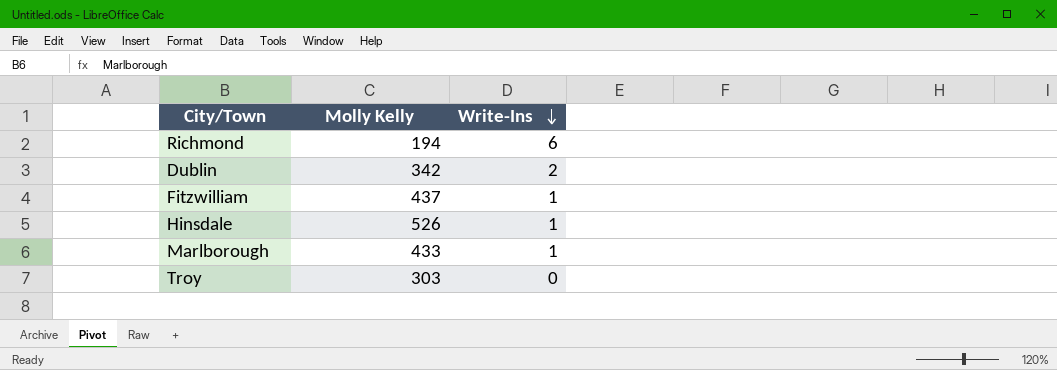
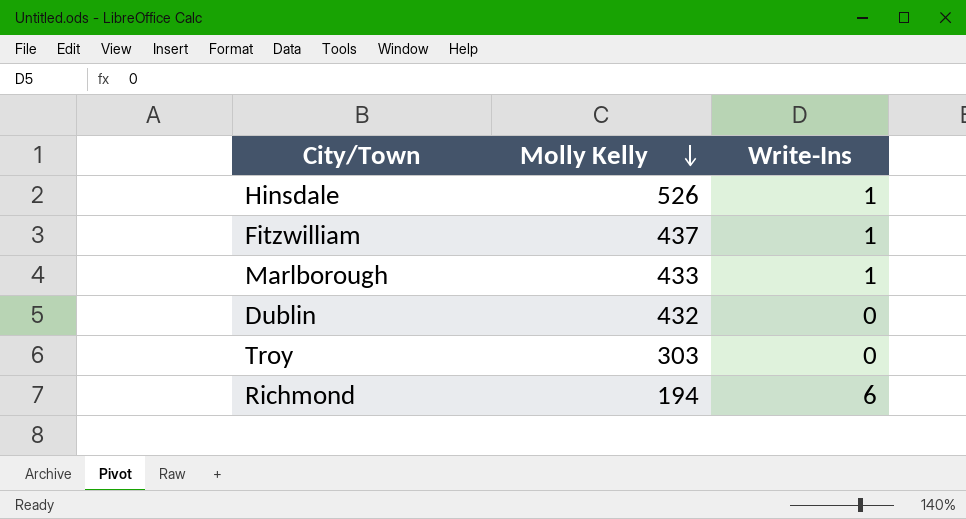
row order: Write-Ins descending -> Molly Kelly descending
Dublin | Molly Kelly: 342 -> 432
Dublin | Write-Ins: 2 -> 0

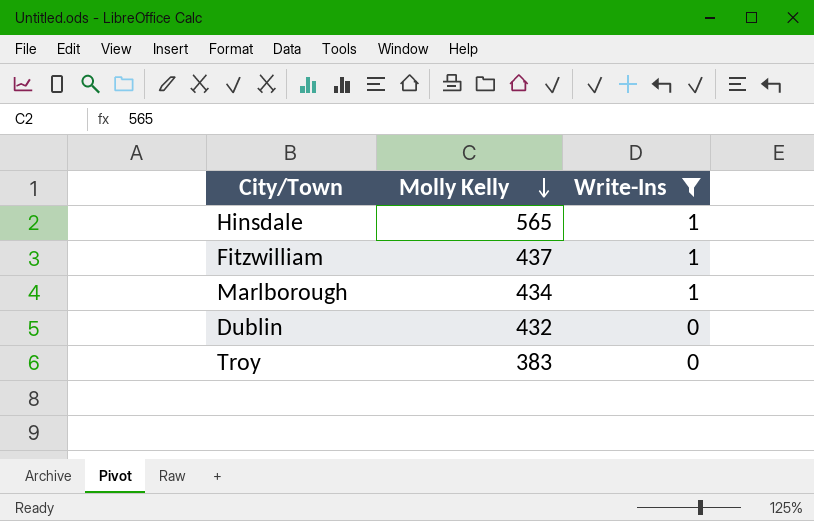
filter: none -> Write-Ins != 6
Hinsdale | Molly Kelly: 526 -> 565
Marlborough | Molly Kelly: 433 -> 434
Troy | Molly Kelly: 303 -> 383

